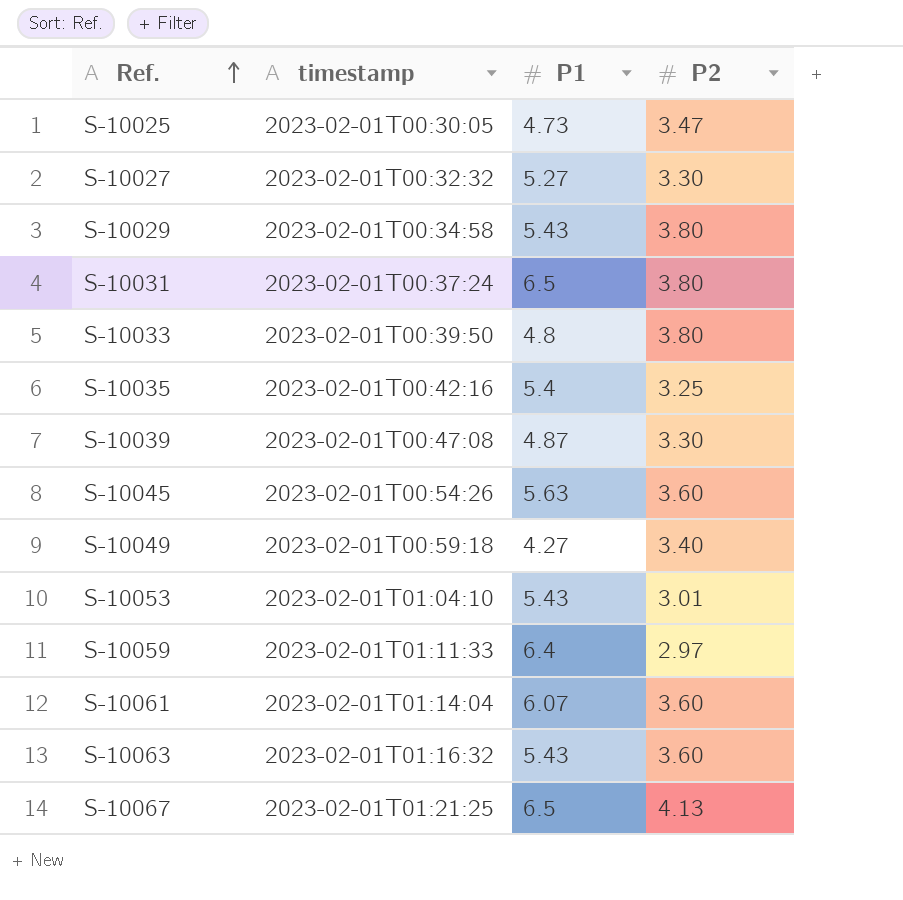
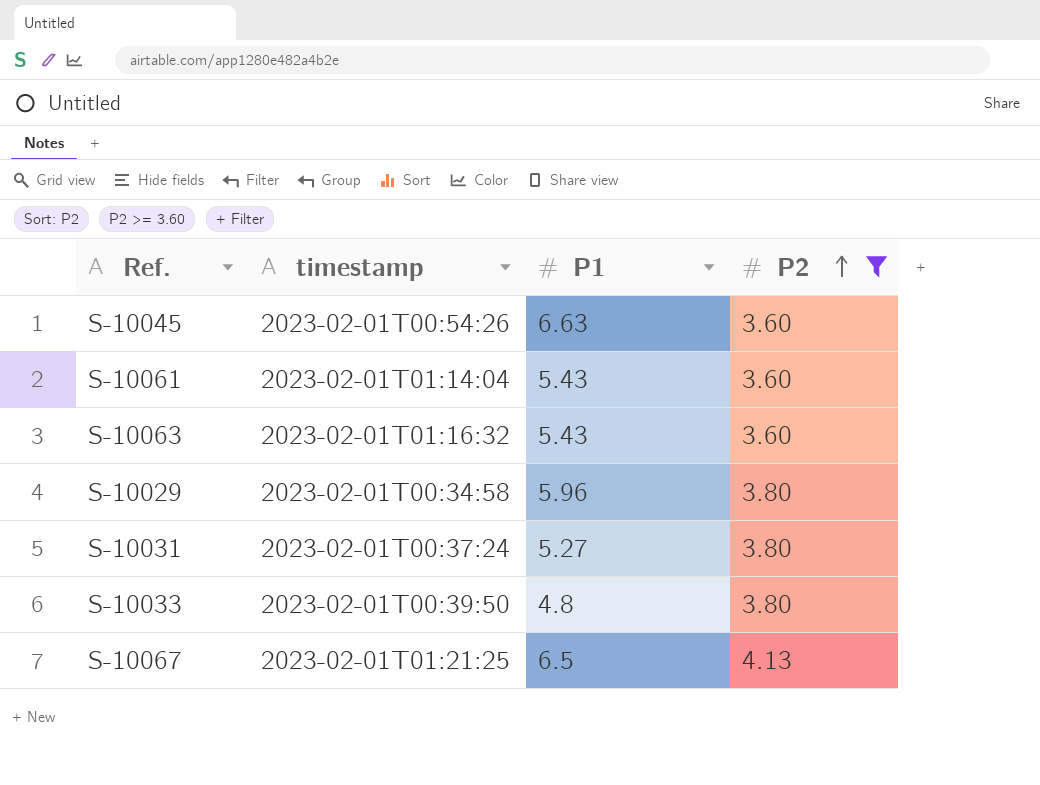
filter: none -> P2 >= 3.60
row order: Ref. ascending -> P2 ascending
S-10045 | P1: 5.63 -> 6.63
S-10061 | P1: 6.07 -> 5.43
S-10029 | P1: 5.43 -> 5.96
S-10031 | P1: 6.5 -> 5.27

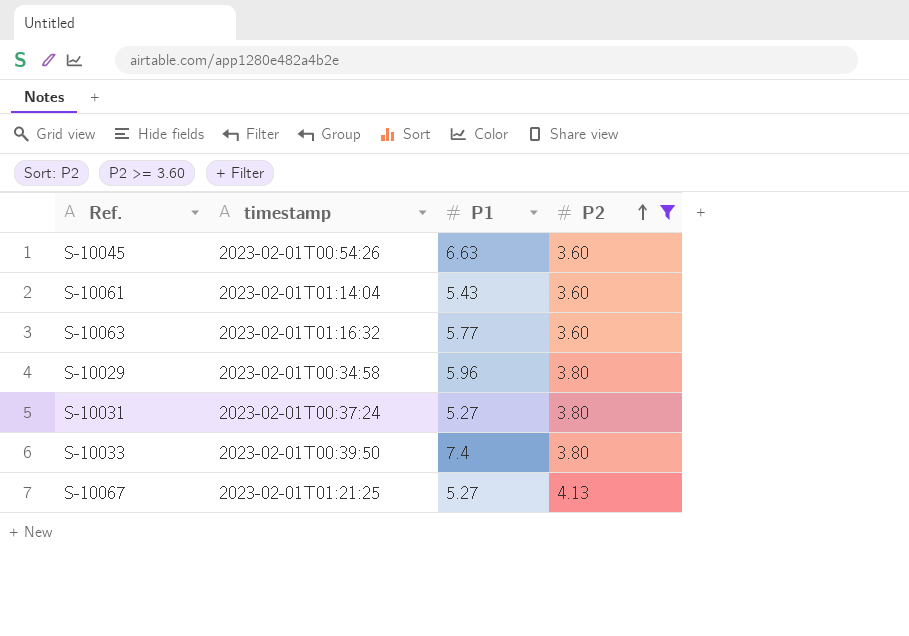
S-10063 | P1: 5.43 -> 5.77
S-10033 | P1: 4.8 -> 7.4
S-10067 | P1: 6.5 -> 5.27

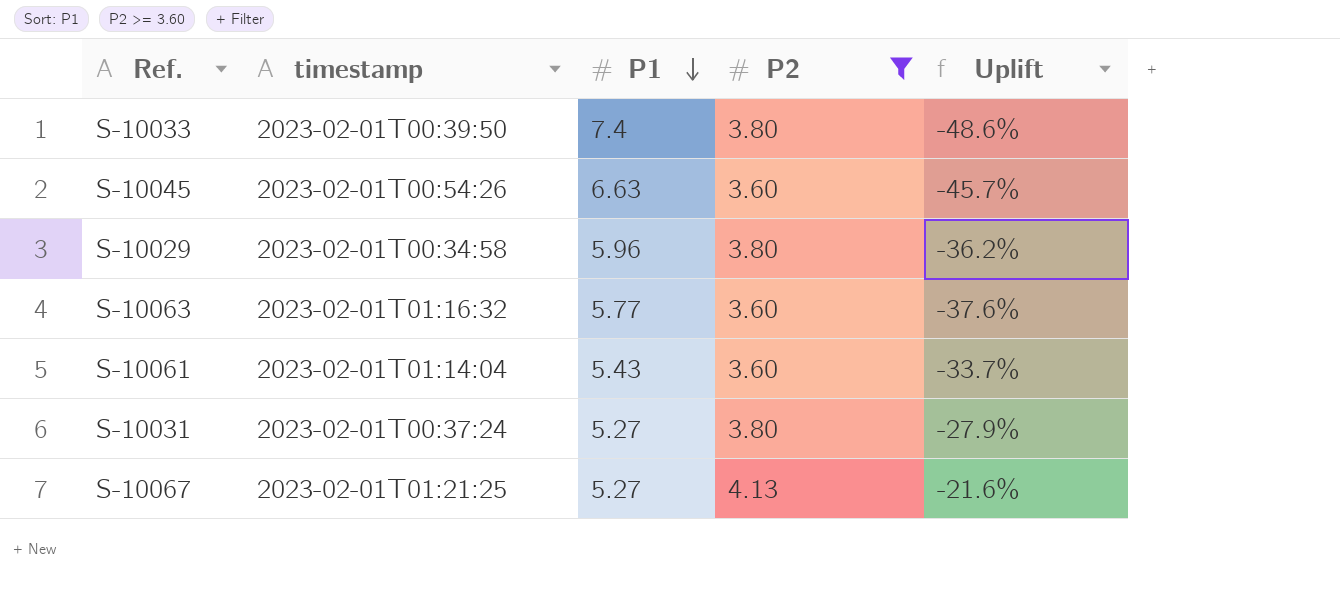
row order: P2 ascending -> P1 descending
column Uplift | formula: none -> ([P2] - [P1]) / [P1]

